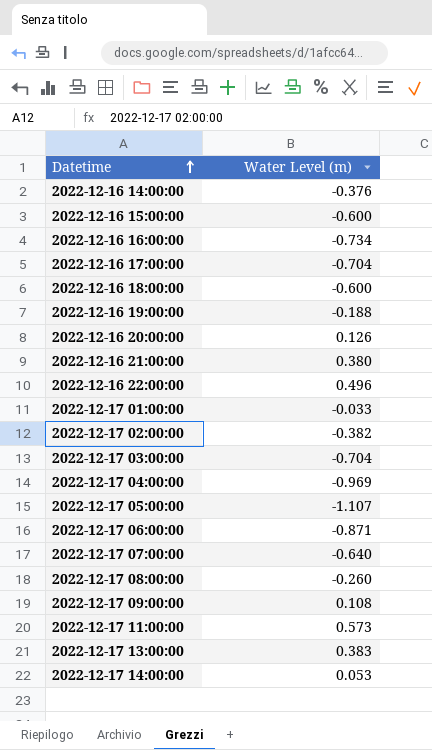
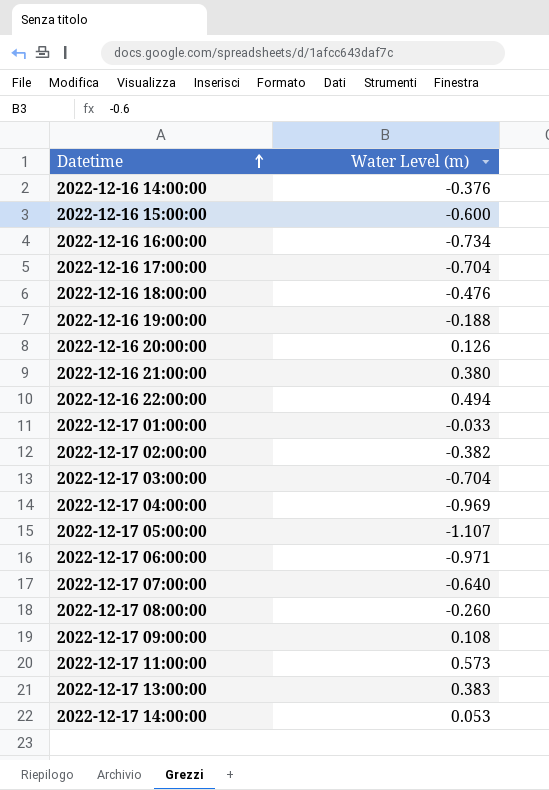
2022-12-16 18:00:00 | Water Level (m): -0.600 -> -0.476
2022-12-16 22:00:00 | Water Level (m): 0.496 -> 0.494
2022-12-17 06:00:00 | Water Level (m): -0.871 -> -0.971

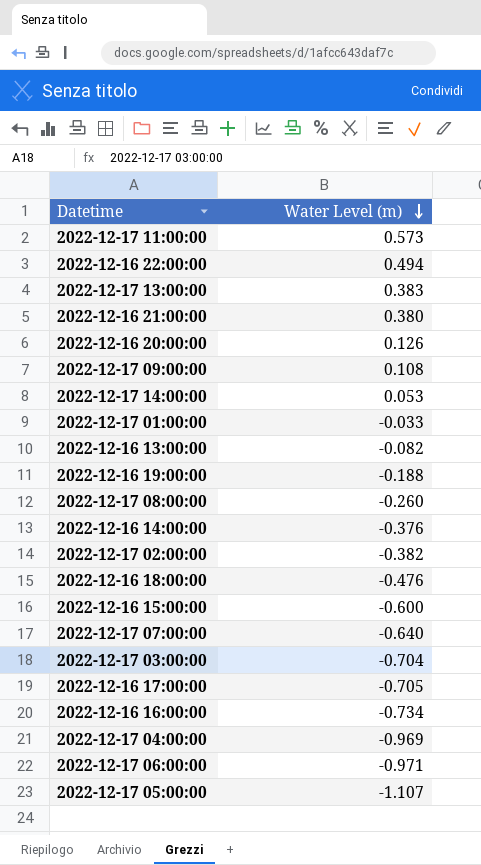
row order: Datetime ascending -> Water Level (m) descending
row 2022-12-16 13:00:00: none -> -0.082
2022-12-16 17:00:00 | Water Level (m): -0.704 -> -0.705

